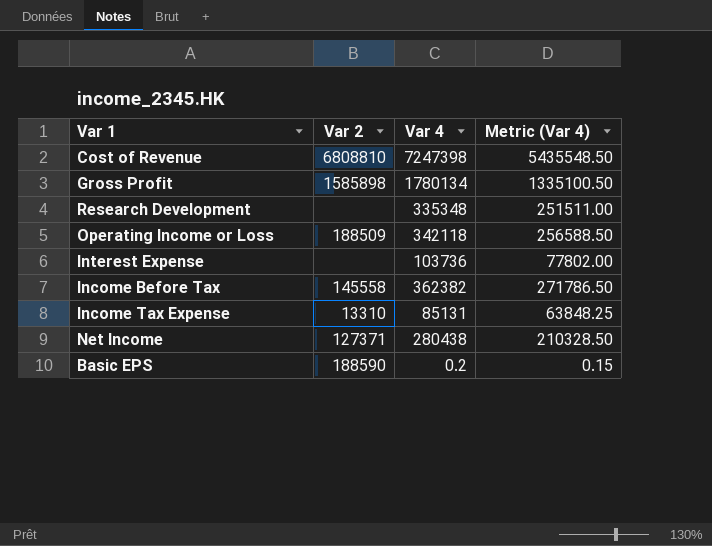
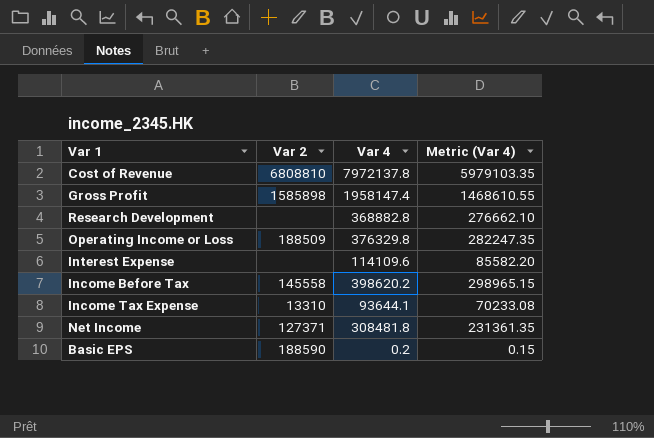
Cost of Revenue | Var 4: 7247398 -> 7972137.8
Cost of Revenue | Metric (Var 4): 5435548.50 -> 5979103.35
Gross Profit | Var 4: 1780134 -> 1958147.4
Gross Profit | Metric (Var 4): 1335100.50 -> 1468610.55
Research Development | Var 4: 335348 -> 368882.8
Research Development | Metric (Var 4): 251511.00 -> 276662.10
Operating Income or Loss | Var 4: 342118 -> 376329.8
Operating Income or Loss | Metric (Var 4): 256588.50 -> 282247.35
Interest Expense | Var 4: 103736 -> 114109.6
Interest Expense | Metric (Var 4): 77802.00 -> 85582.20
Income Before Tax | Var 4: 362382 -> 398620.2
Income Before Tax | Metric (Var 4): 271786.50 -> 298965.15
Income Tax Expense | Var 4: 85131 -> 93644.1
Income Tax Expense | Metric (Var 4): 63848.25 -> 70233.08
Net Income | Var 4: 280438 -> 308481.8
Net Income | Metric (Var 4): 210328.50 -> 231361.35

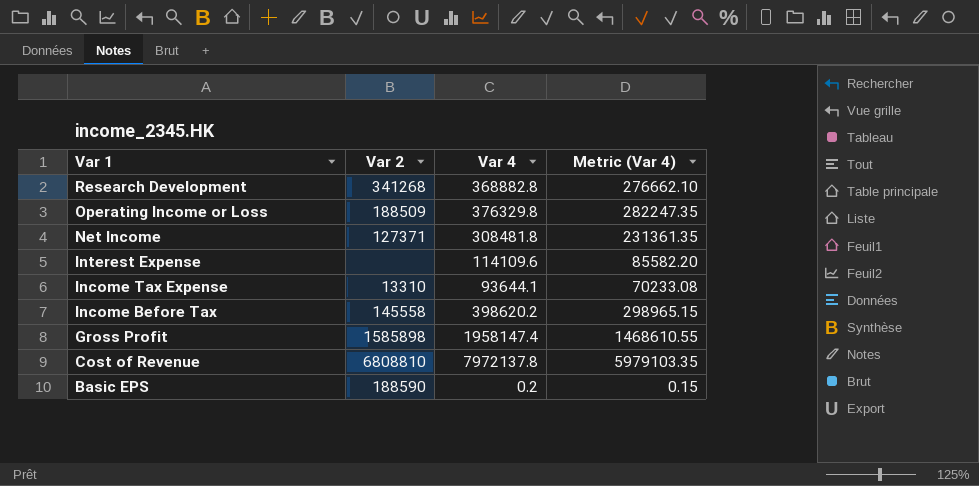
row order: none -> Var 1 descending
Research Development | Var 2: none -> 341268

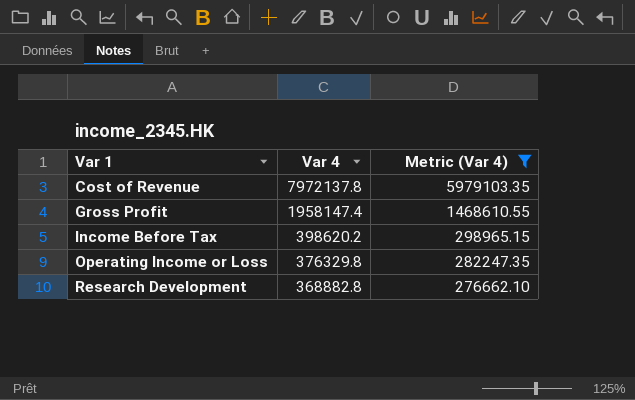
filter: none -> Metric (Var 4) >= 276662.10
row order: Var 1 descending -> Var 1 ascending
column Var 2 | position: 2 -> none

